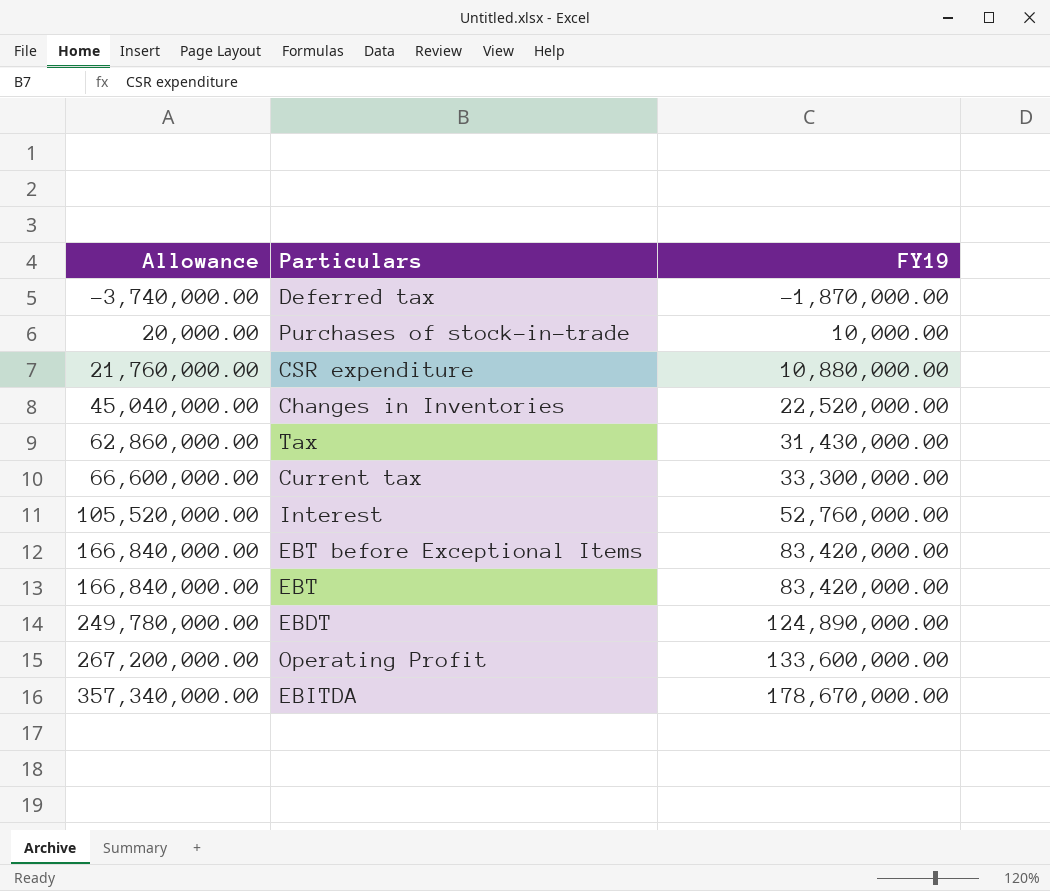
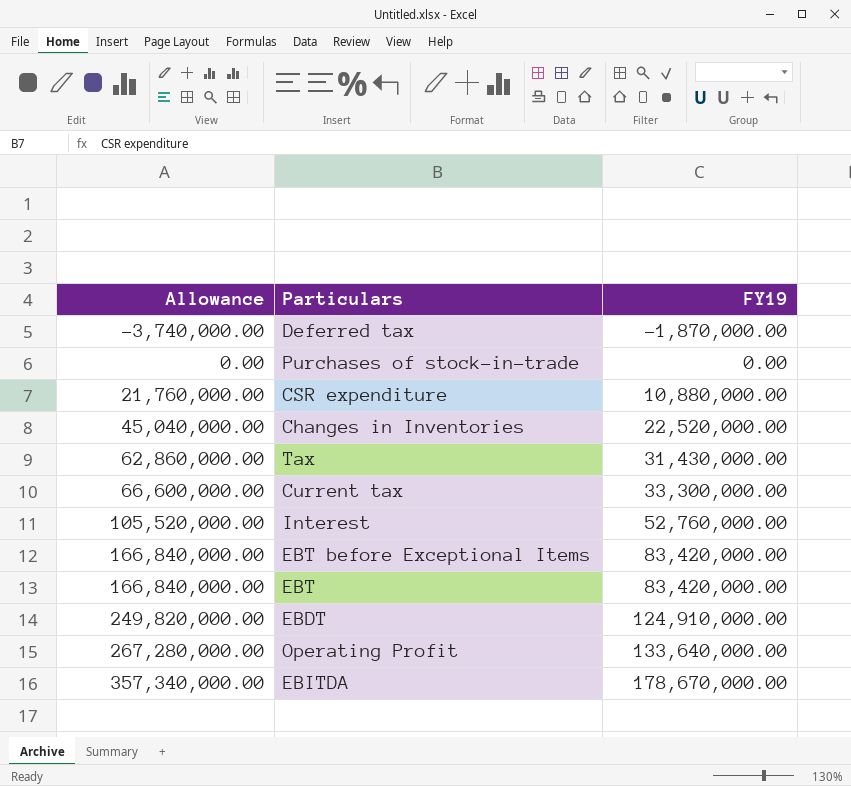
Purchases of stock-in-trade | Allowance: 20,000.00 -> 0.00
Purchases of stock-in-trade | FY19: 10,000.00 -> 0.00
EBDT | Allowance: 249,780,000.00 -> 249,820,000.00
EBDT | FY19: 124,890,000.00 -> 124,910,000.00
Operating Profit | Allowance: 267,200,000.00 -> 267,280,000.00
Operating Profit | FY19: 133,600,000.00 -> 133,640,000.00

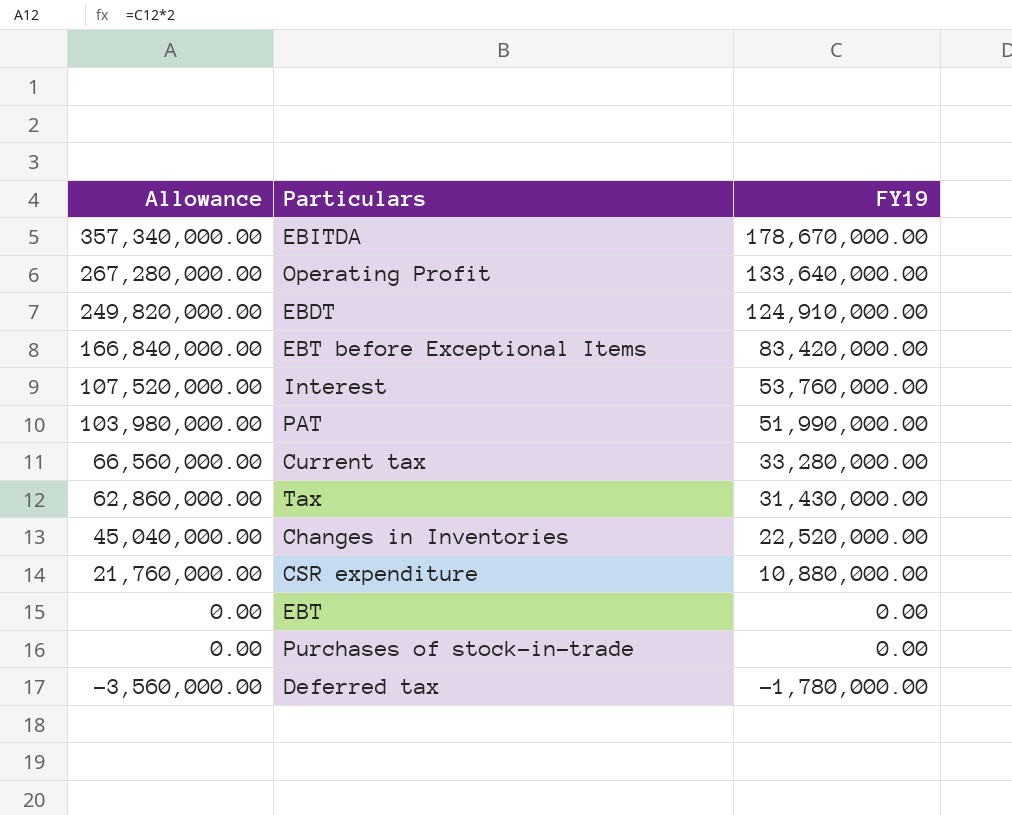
row order: Allowance ascending -> Allowance descending
Interest | Allowance: 105,520,000.00 -> 107,520,000.00
Interest | FY19: 52,760,000.00 -> 53,760,000.00
row PAT: none -> 103,980,000.00 | 51,990,000.00
Current tax | Allowance: 66,600,000.00 -> 66,560,000.00
Current tax | FY19: 33,300,000.00 -> 33,280,000.00
EBT | Allowance: 166,840,000.00 -> 0.00
EBT | FY19: 83,420,000.00 -> 0.00
Deferred tax | Allowance: -3,740,000.00 -> -3,560,000.00
Deferred tax | FY19: -1,870,000.00 -> -1,780,000.00

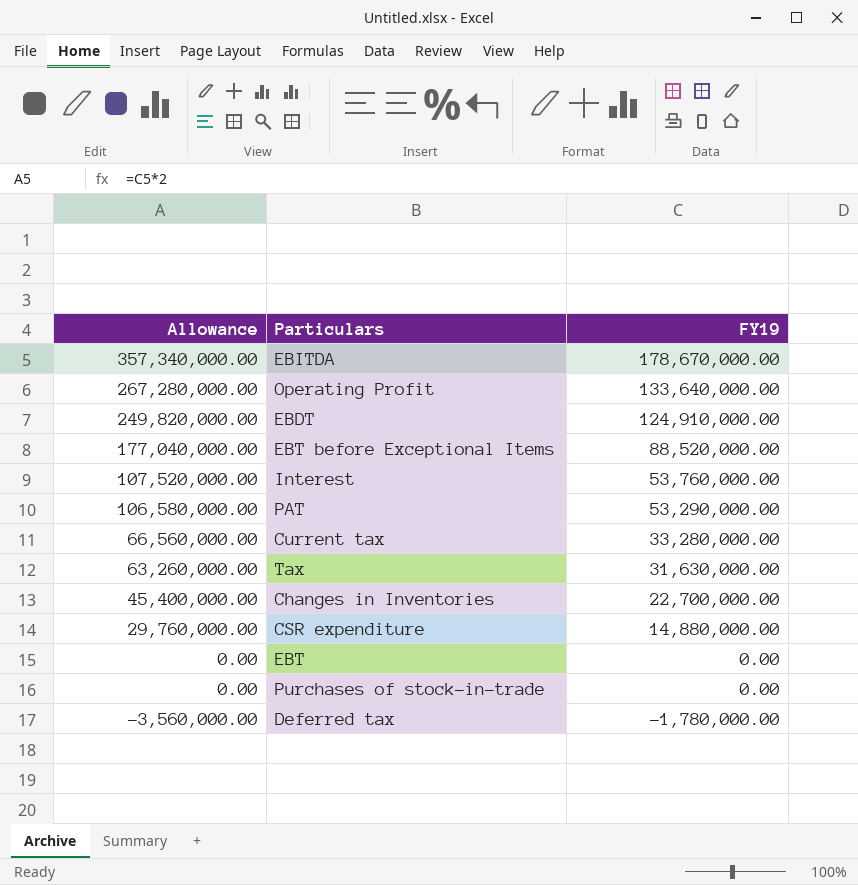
EBT before Exceptional Items | Allowance: 166,840,000.00 -> 177,040,000.00
EBT before Exceptional Items | FY19: 83,420,000.00 -> 88,520,000.00
PAT | Allowance: 103,980,000.00 -> 106,580,000.00
PAT | FY19: 51,990,000.00 -> 53,290,000.00
Tax | Allowance: 62,860,000.00 -> 63,260,000.00
Tax | FY19: 31,430,000.00 -> 31,630,000.00
Changes in Inventories | Allowance: 45,040,000.00 -> 45,400,000.00
Changes in Inventories | FY19: 22,520,000.00 -> 22,700,000.00
CSR expenditure | Allowance: 21,760,000.00 -> 29,760,000.00
CSR expenditure | FY19: 10,880,000.00 -> 14,880,000.00

